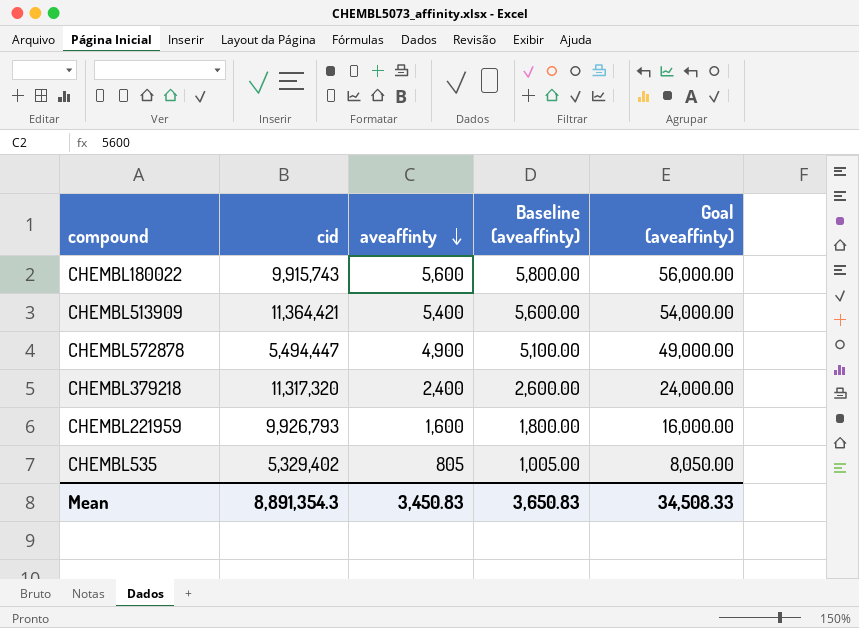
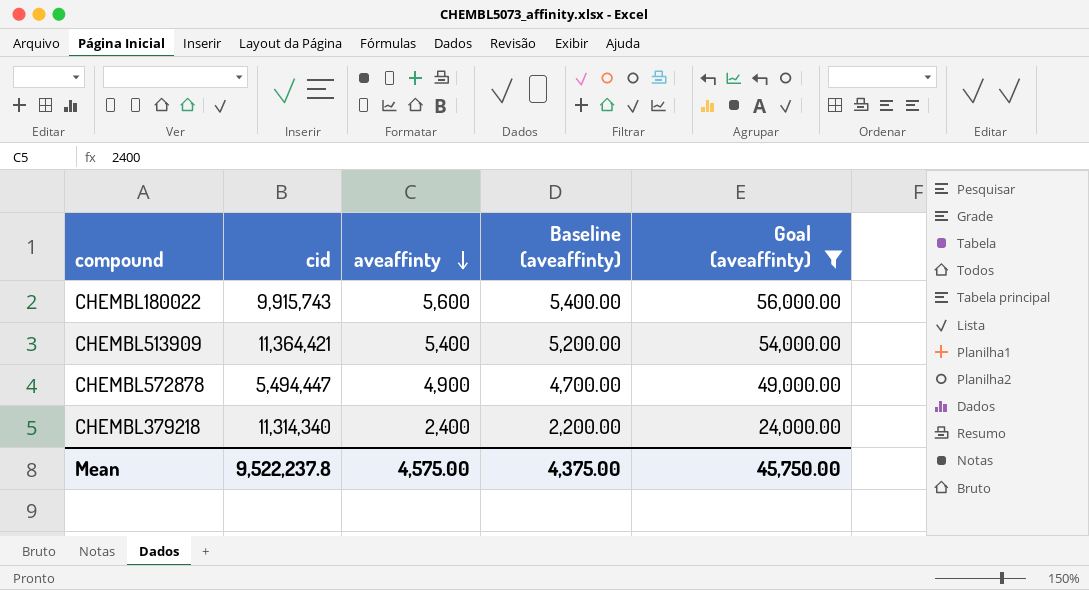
filter: none -> Goal (aveaffinty) >= 24,000.00
column Baseline (aveaffinty) | formula: [aveaffinty] + 200 -> [aveaffinty] - 200
CHEMBL379218 | cid: 11,317,320 -> 11,314,340
Mean | cid: 8,891,354.3 -> 9,522,237.8
Mean | aveaffinty: 3,450.83 -> 4,575.00
Mean | Baseline (aveaffinty): 3,650.83 -> 4,375.00
Mean | Goal (aveaffinty): 34,508.33 -> 45,750.00

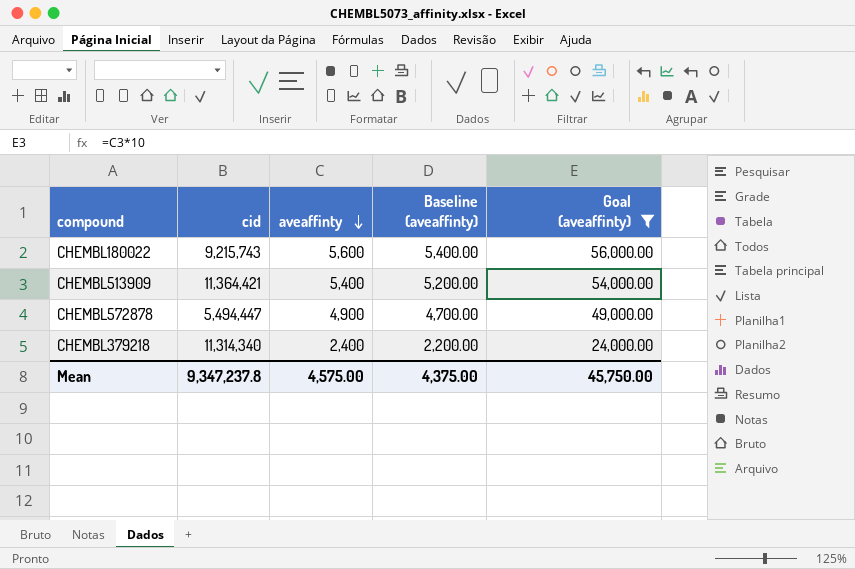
CHEMBL180022 | cid: 9,915,743 -> 9,215,743
Mean | cid: 9,522,237.8 -> 9,347,237.8

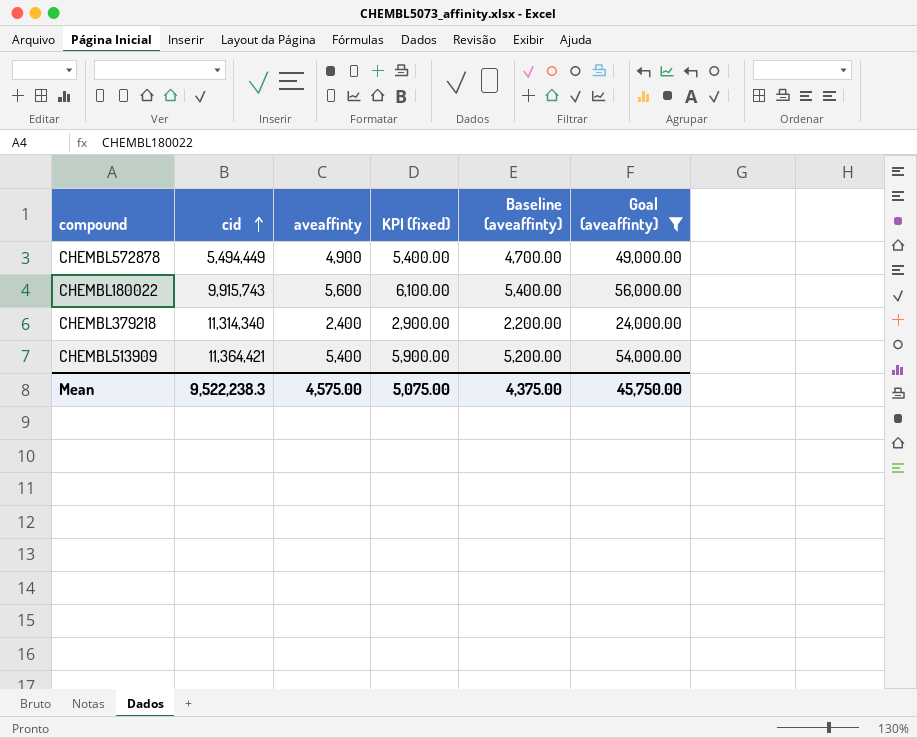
row order: aveaffinty descending -> cid ascending
column KPI (fixed) | formula: none -> [aveaffinty] + 500
CHEMBL572878 | cid: 5,494,447 -> 5,494,449
CHEMBL180022 | cid: 9,215,743 -> 9,915,743
Mean | cid: 9,347,237.8 -> 9,522,238.3

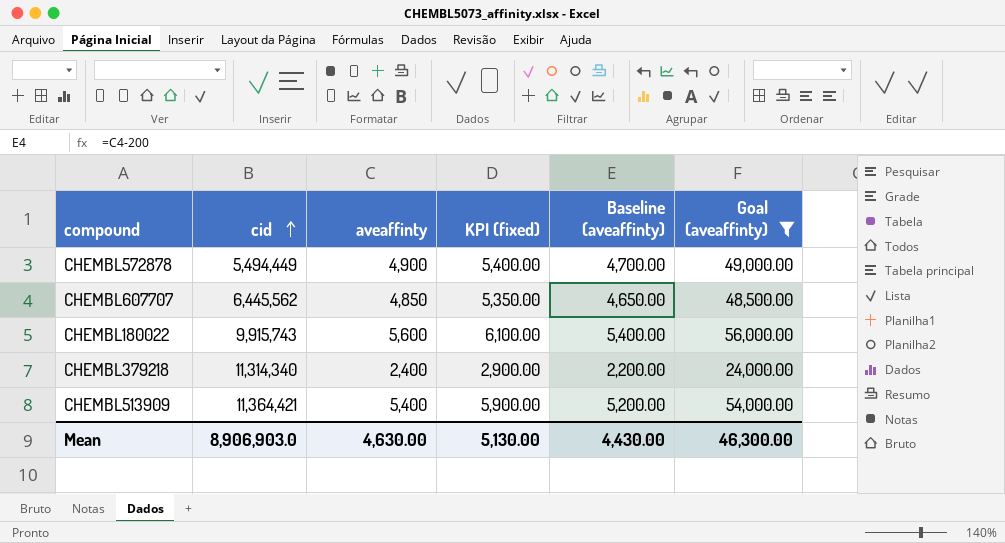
row CHEMBL607707: none -> 6,445,562 | 4,850 | 5,350.00 | 4,650.00 | 48,500.00
Mean | cid: 9,522,238.3 -> 8,906,903.0
Mean | aveaffinty: 4,575.00 -> 4,630.00
Mean | KPI (fixed): 5,075.00 -> 5,130.00
Mean | Baseline (aveaffinty): 4,375.00 -> 4,430.00
Mean | Goal (aveaffinty): 45,750.00 -> 46,300.00

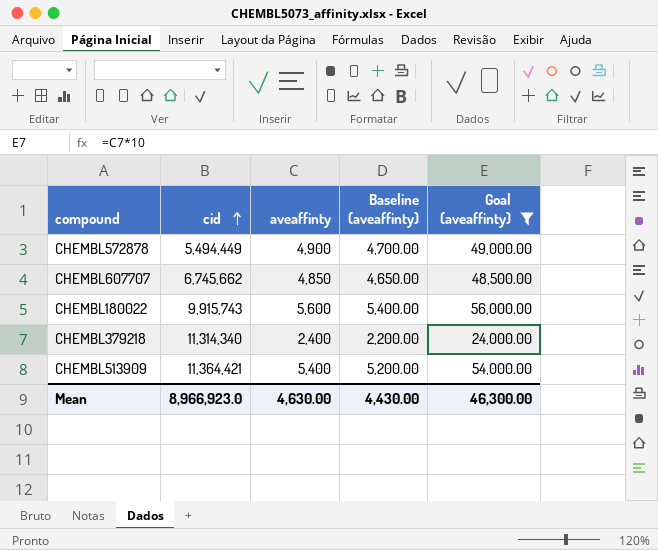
column KPI (fixed) | formula: [aveaffinty] + 500 -> none
CHEMBL607707 | cid: 6,445,562 -> 6,745,662
Mean | cid: 8,906,903.0 -> 8,966,923.0

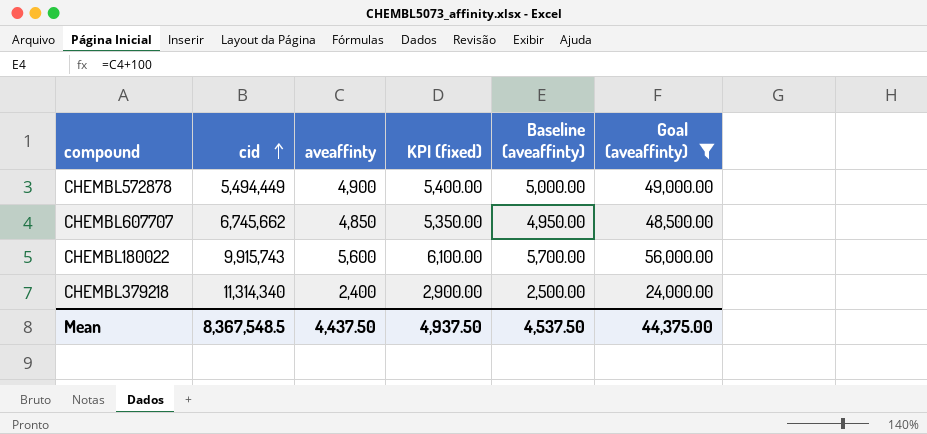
column KPI (fixed) | formula: none -> [aveaffinty] + 500
column Baseline (aveaffinty) | formula: [aveaffinty] - 200 -> [aveaffinty] + 100
row CHEMBL513909: 11,364,421 | 5,400 | 5,200.00 | 54,000.00 -> none
Mean | cid: 8,966,923.0 -> 8,367,548.5
Mean | aveaffinty: 4,630.00 -> 4,437.50
Mean | Baseline (aveaffinty): 4,430.00 -> 4,537.50
Mean | Goal (aveaffinty): 46,300.00 -> 44,375.00

